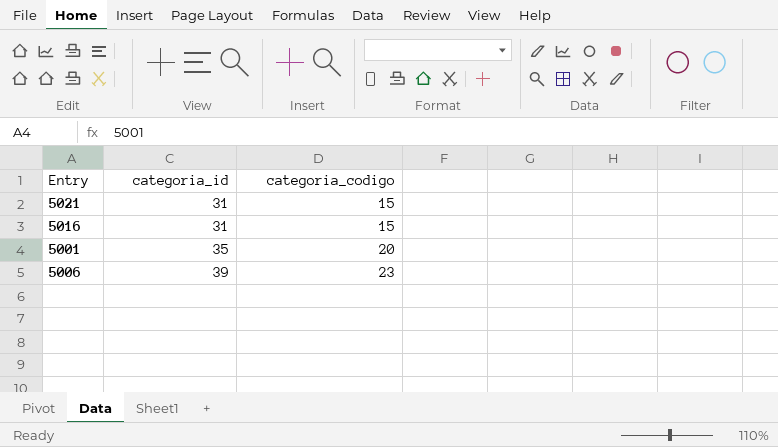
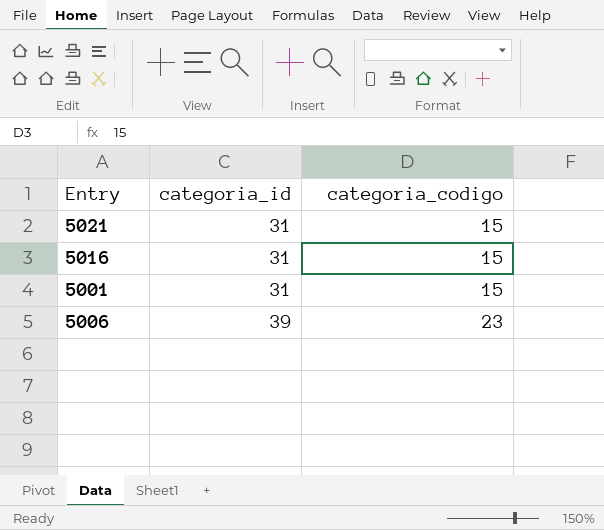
5001 | categoria_id: 35 -> 31
5001 | categoria_codigo: 20 -> 15

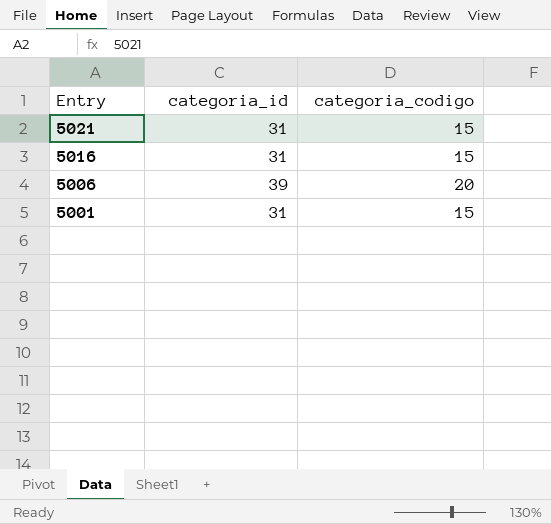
row order: categoria_id ascending -> Entry descending
5006 | categoria_codigo: 23 -> 20

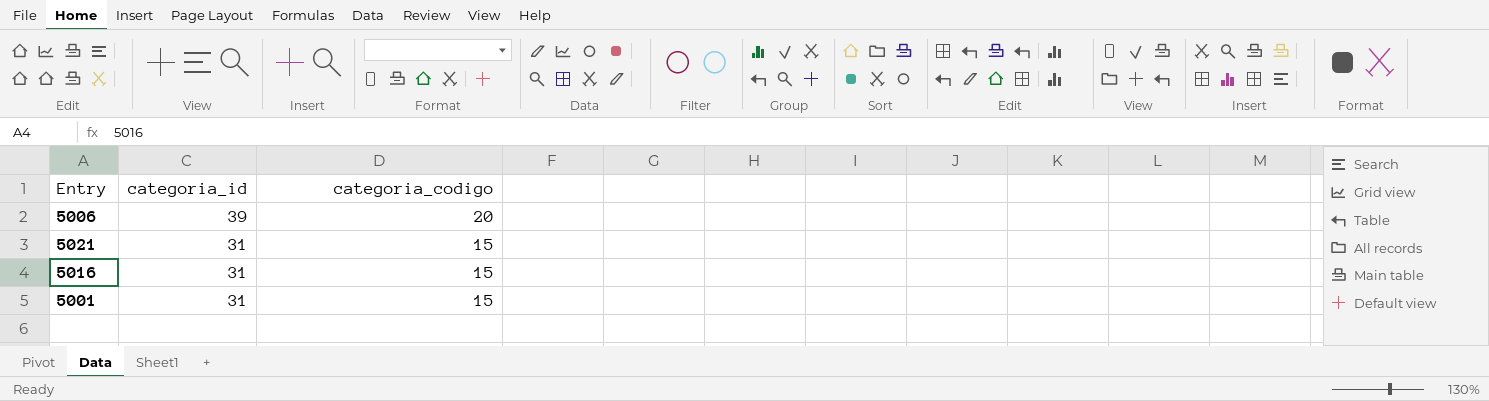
row order: Entry descending -> categoria_id descending

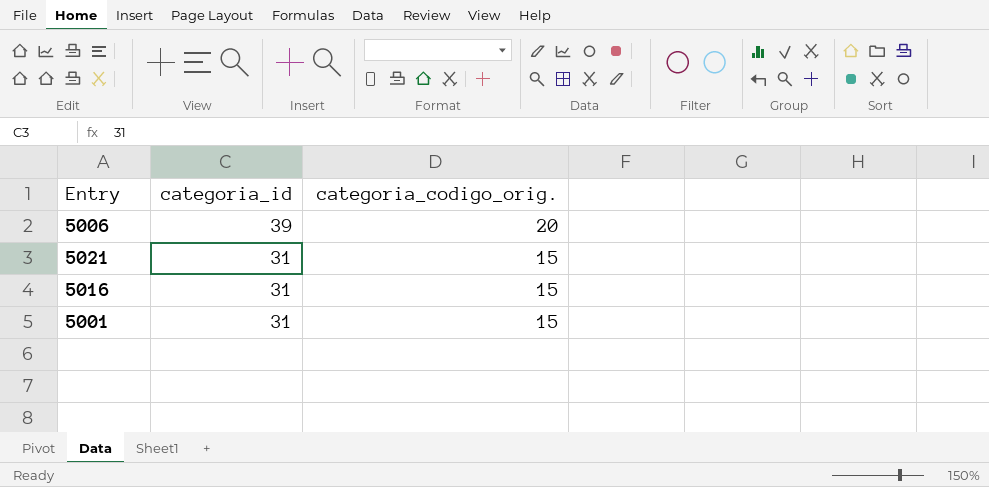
column name: categoria_codigo -> categoria_codigo_orig.

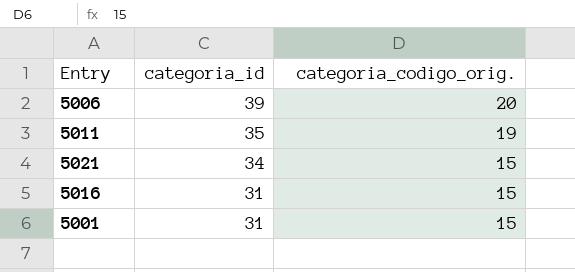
row 5011: none -> 35 | 19
5021 | categoria_id: 31 -> 34

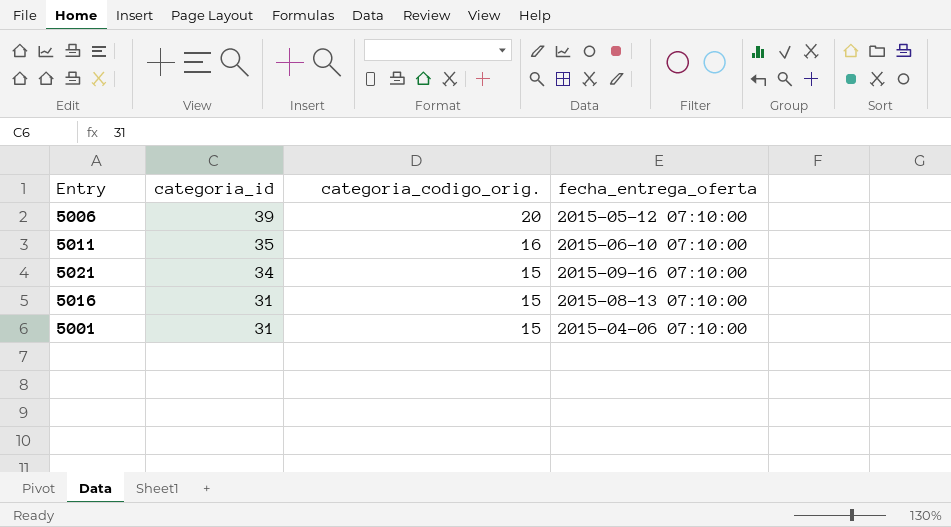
column fecha_entrega_oferta | position: none -> 4
5011 | categoria_codigo_orig.: 19 -> 16

